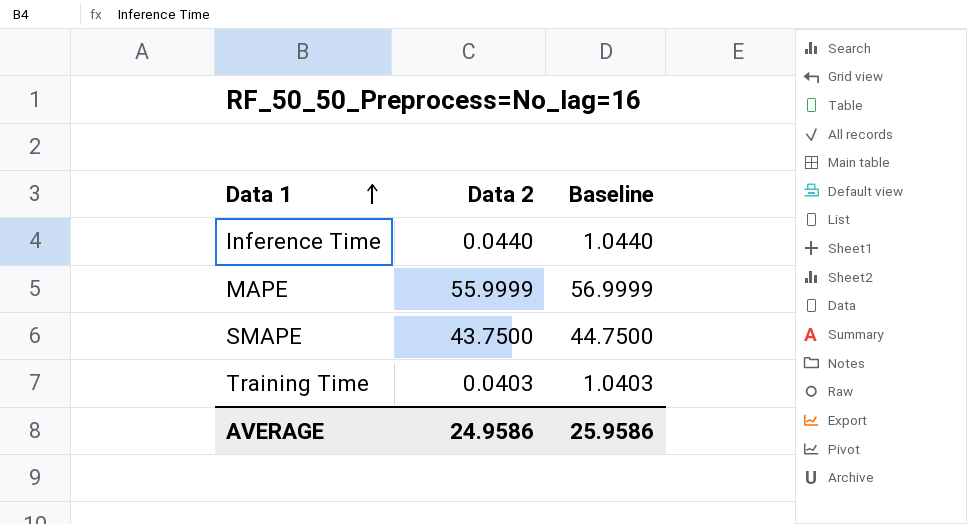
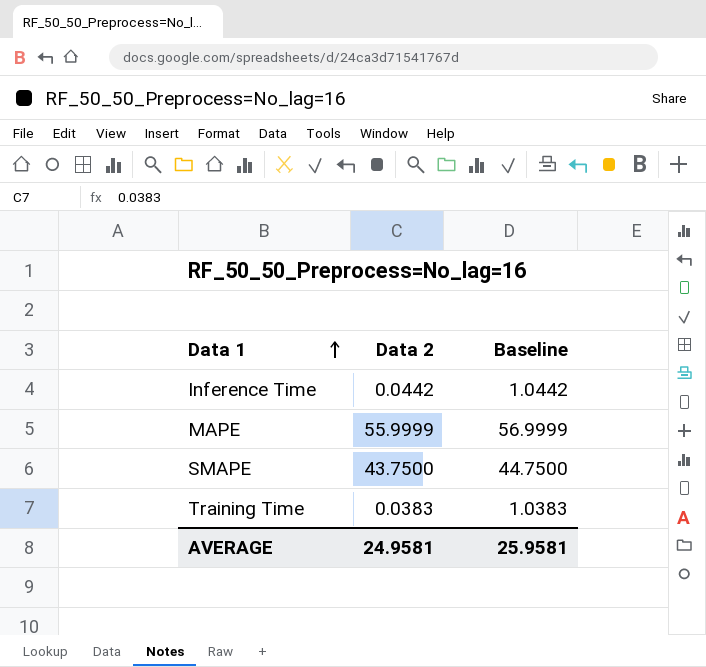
Inference Time | Data 2: 0.0440 -> 0.0442
Inference Time | Baseline: 1.0440 -> 1.0442
Training Time | Data 2: 0.0403 -> 0.0383
Training Time | Baseline: 1.0403 -> 1.0383
AVERAGE | Data 2: 24.9586 -> 24.9581
AVERAGE | Baseline: 25.9586 -> 25.9581

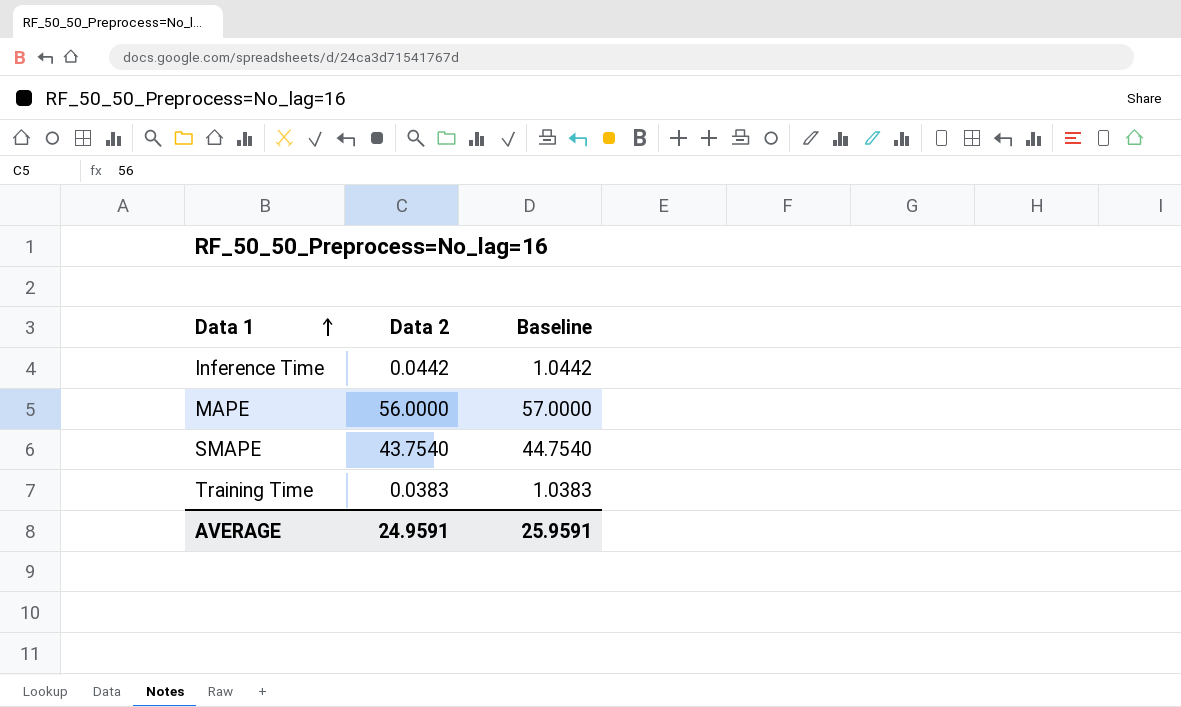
MAPE | Data 2: 55.9999 -> 56.0000
MAPE | Baseline: 56.9999 -> 57.0000
SMAPE | Data 2: 43.7500 -> 43.7540
SMAPE | Baseline: 44.7500 -> 44.7540
AVERAGE | Data 2: 24.9581 -> 24.9591
AVERAGE | Baseline: 25.9581 -> 25.9591

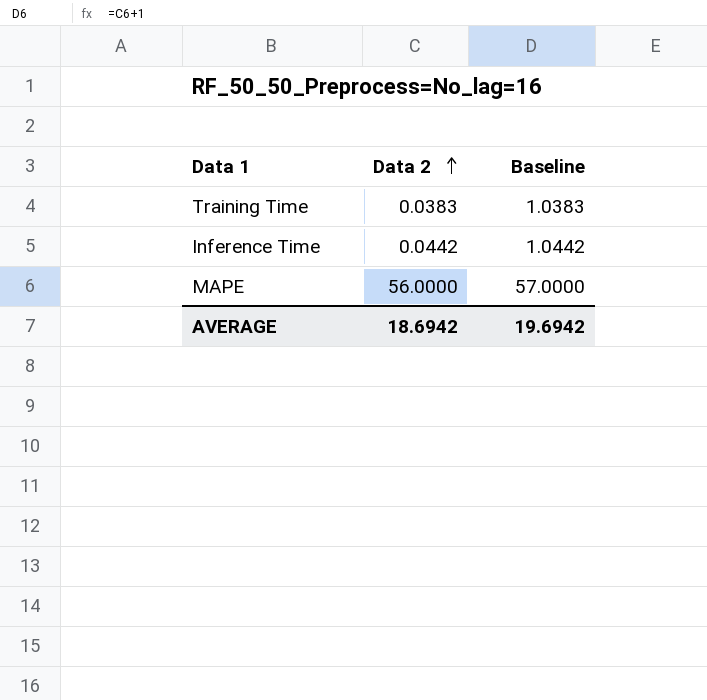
row order: Data 1 ascending -> Data 2 ascending
row SMAPE: 43.7540 | 44.7540 -> none
AVERAGE | Data 2: 24.9591 -> 18.6942
AVERAGE | Baseline: 25.9591 -> 19.6942

